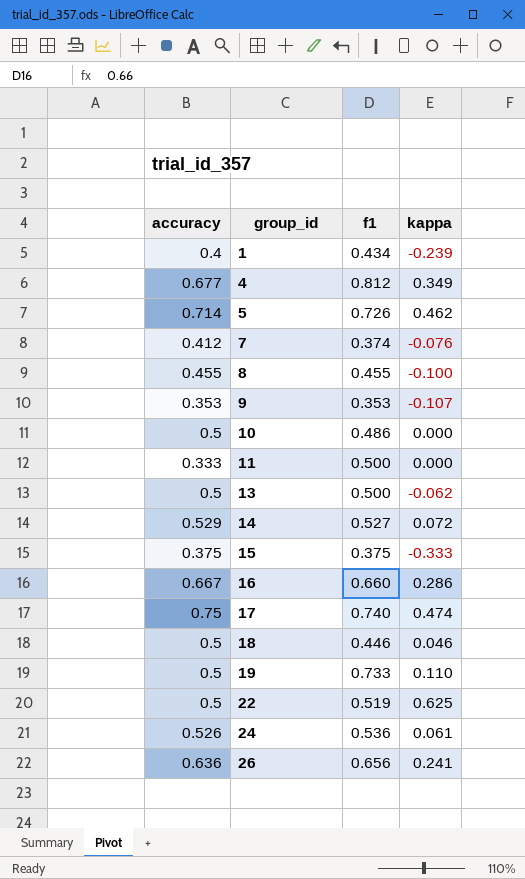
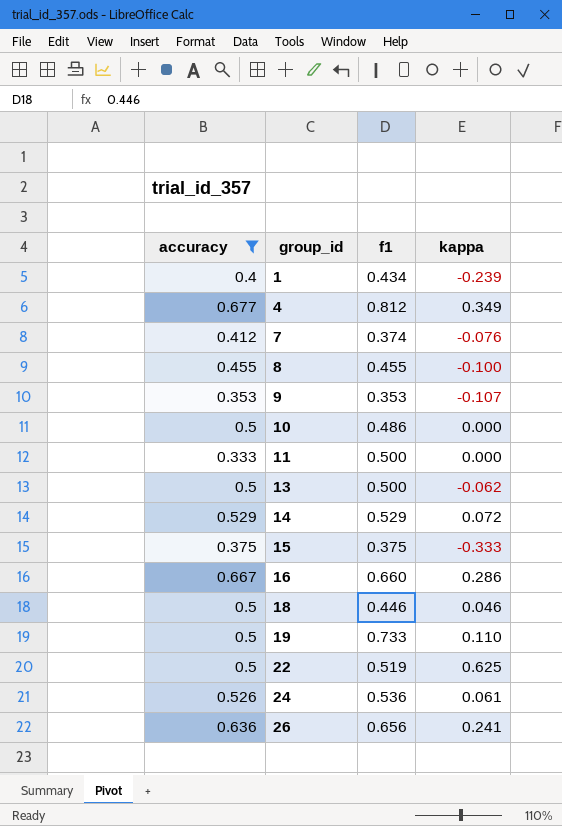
filter: none -> accuracy <= 0.677
14 | f1: 0.527 -> 0.529

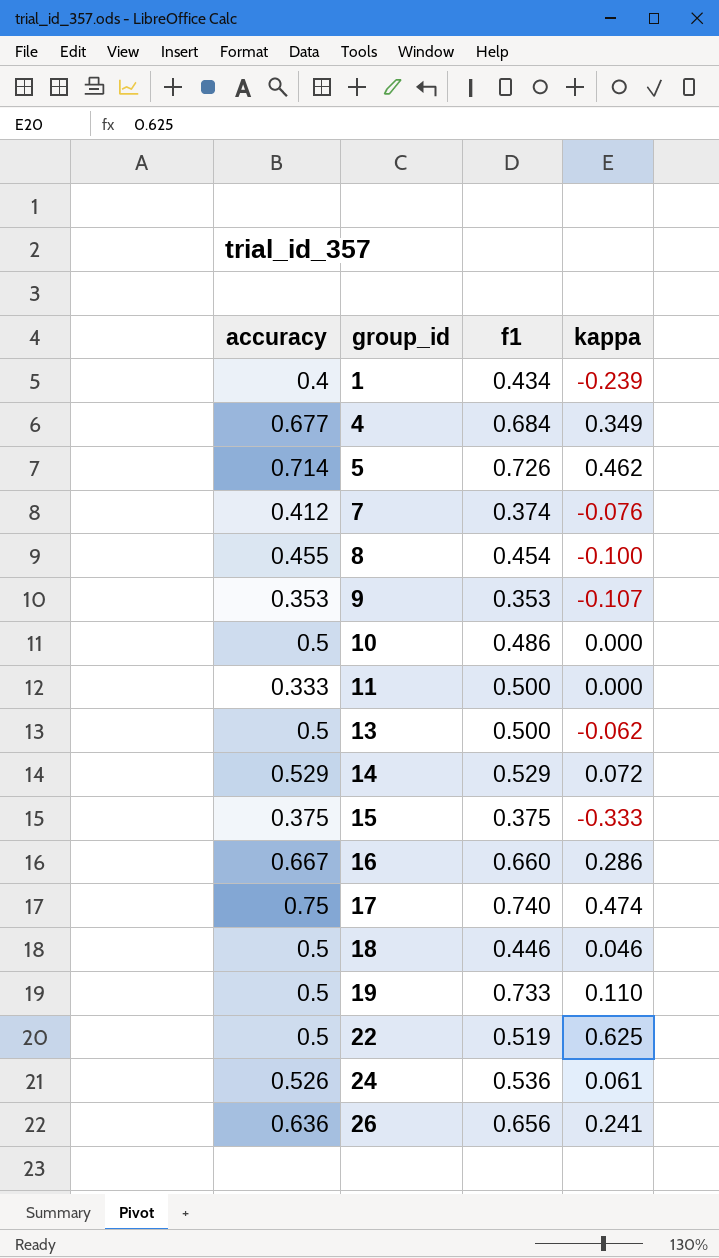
filter: accuracy <= 0.677 -> none
4 | f1: 0.812 -> 0.684
8 | f1: 0.455 -> 0.454

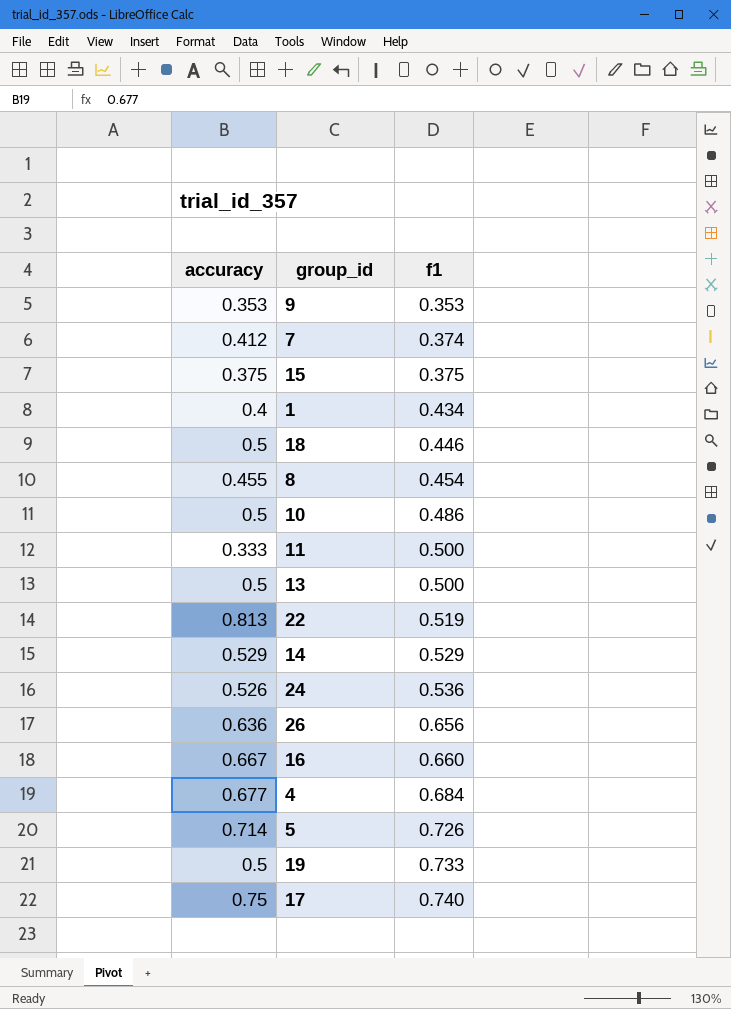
row order: group_id ascending -> f1 ascending
column kappa | position: 4 -> none
22 | accuracy: 0.5 -> 0.813

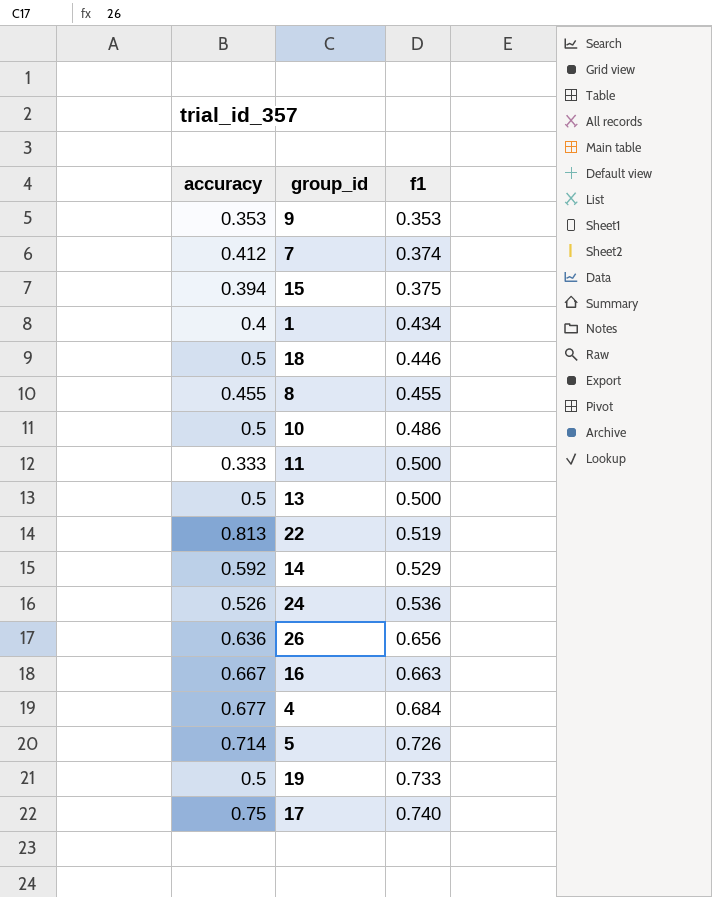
15 | accuracy: 0.375 -> 0.394
8 | f1: 0.454 -> 0.455
14 | accuracy: 0.529 -> 0.592
16 | f1: 0.660 -> 0.663

